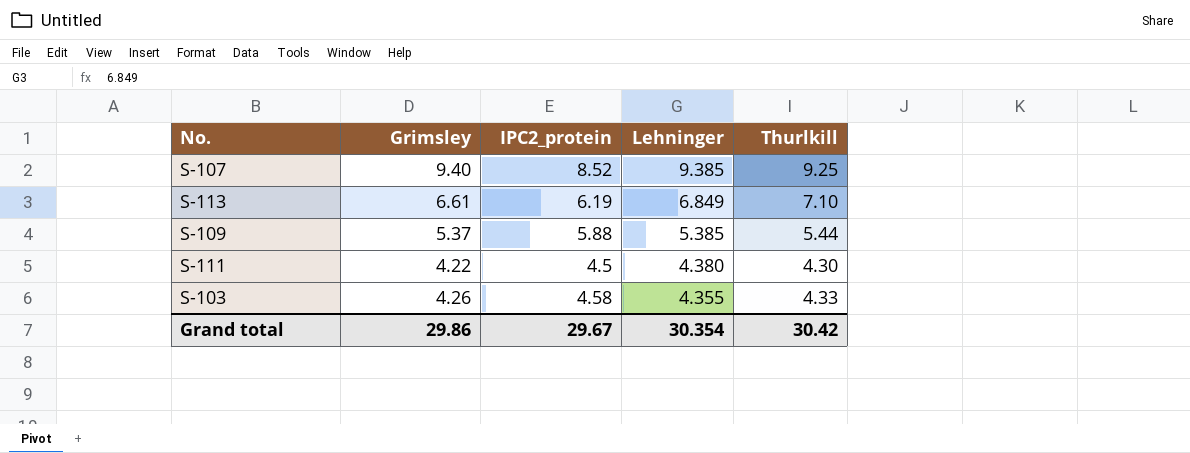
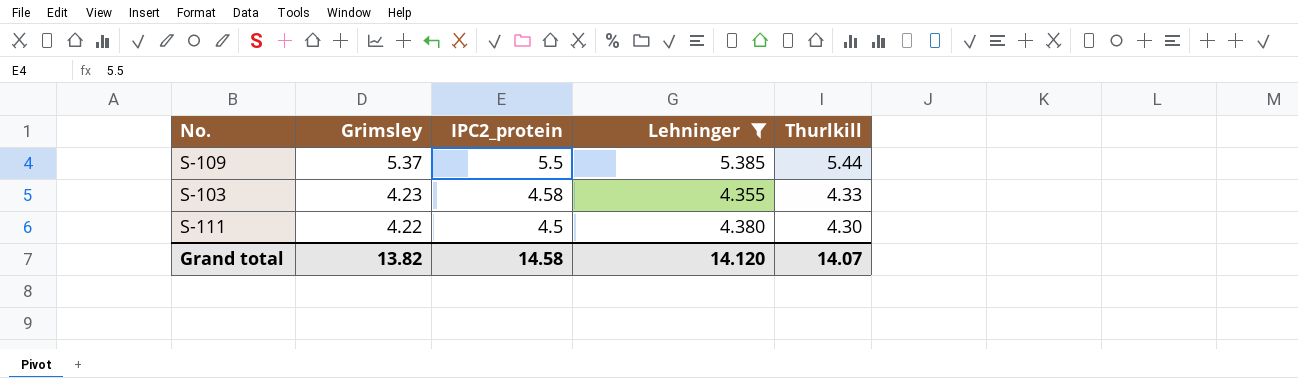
filter: none -> Lehninger <= 5.385
row order: Lehninger descending -> Grimsley descending
S-109 | IPC2_protein: 5.88 -> 5.5
S-103 | Grimsley: 4.26 -> 4.23
Grand total | Grimsley: 29.86 -> 13.82
Grand total | IPC2_protein: 29.67 -> 14.58
Grand total | Lehninger: 30.354 -> 14.120
Grand total | Thurlkill: 30.42 -> 14.07

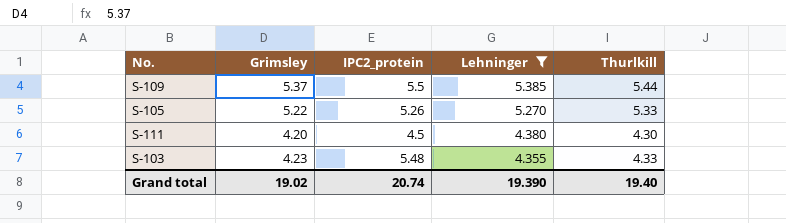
row order: Grimsley descending -> Lehninger descending
row S-105: none -> 5.22 | 5.26 | 5.270 | 5.33
S-111 | Grimsley: 4.22 -> 4.20
S-103 | IPC2_protein: 4.58 -> 5.48
Grand total | Grimsley: 13.82 -> 19.02
Grand total | IPC2_protein: 14.58 -> 20.74
Grand total | Lehninger: 14.120 -> 19.390
Grand total | Thurlkill: 14.07 -> 19.40

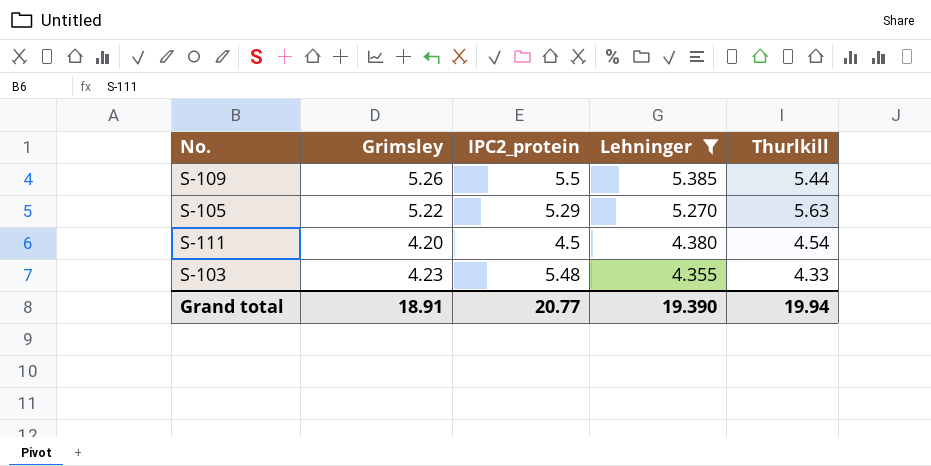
S-109 | Grimsley: 5.37 -> 5.26
S-105 | IPC2_protein: 5.26 -> 5.29
S-105 | Thurlkill: 5.33 -> 5.63
S-111 | Thurlkill: 4.30 -> 4.54
Grand total | Grimsley: 19.02 -> 18.91
Grand total | IPC2_protein: 20.74 -> 20.77
Grand total | Thurlkill: 19.40 -> 19.94

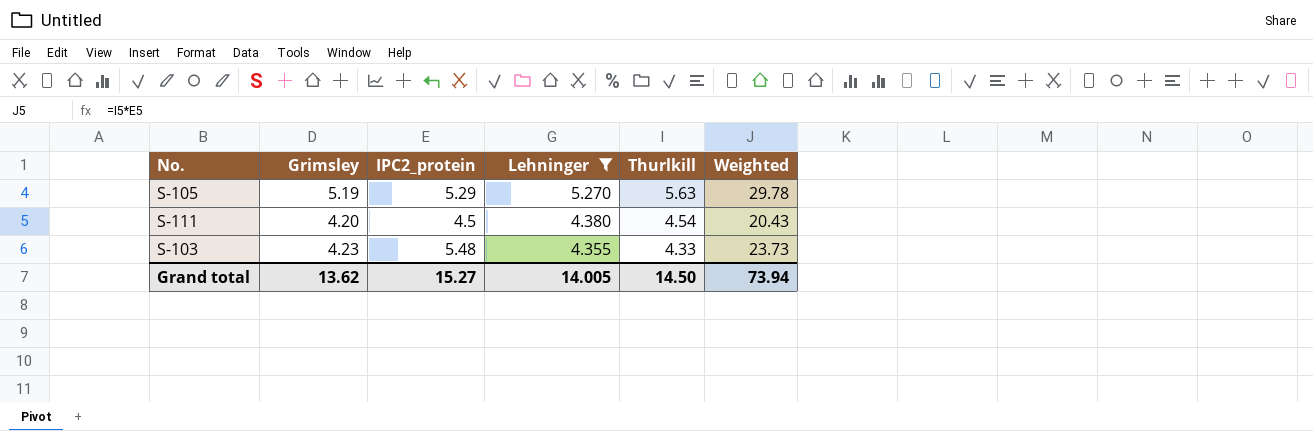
column Weighted | formula: none -> [IPC2_protein] * [Thurlkill]
row S-109: 5.26 | 5.5 | 5.385 | 5.44 -> none
S-105 | Grimsley: 5.22 -> 5.19
Grand total | Grimsley: 18.91 -> 13.62
Grand total | IPC2_protein: 20.77 -> 15.27
Grand total | Lehninger: 19.390 -> 14.005
Grand total | Thurlkill: 19.94 -> 14.50

